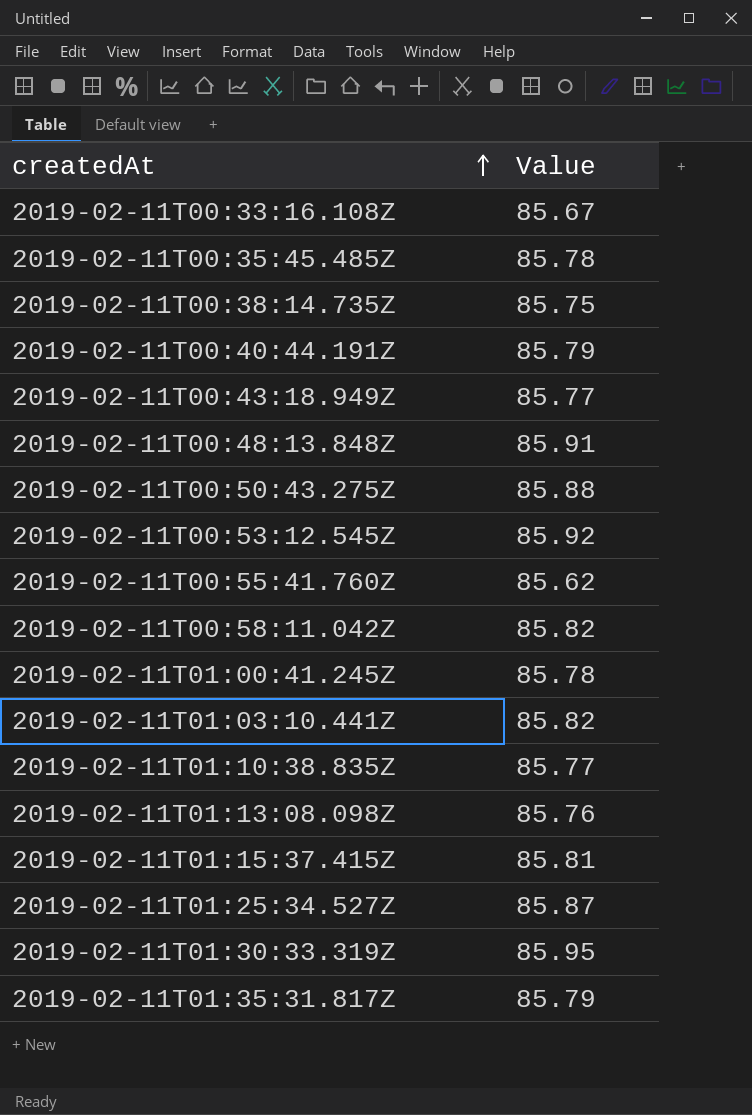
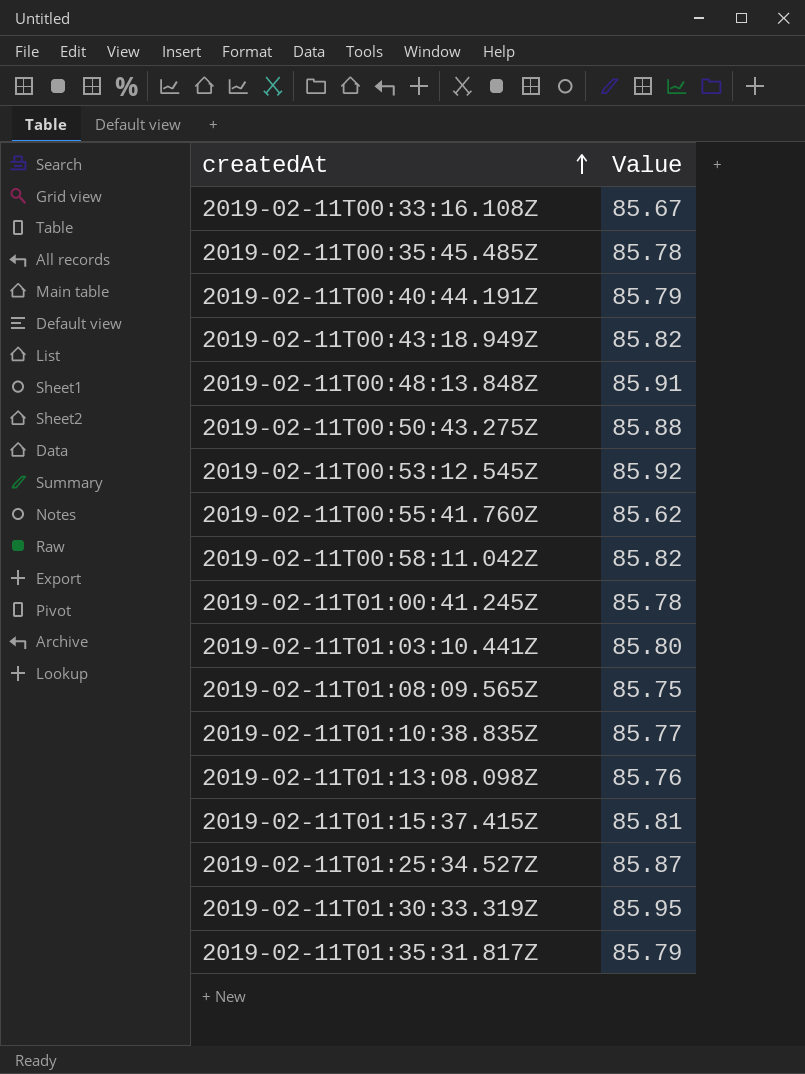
row 2019-02-11T00:38:14.735Z: 85.75 -> none
2019-02-11T00:43:18.949Z | Value: 85.77 -> 85.82
2019-02-11T01:03:10.441Z | Value: 85.82 -> 85.80
row 2019-02-11T01:08:09.565Z: none -> 85.75

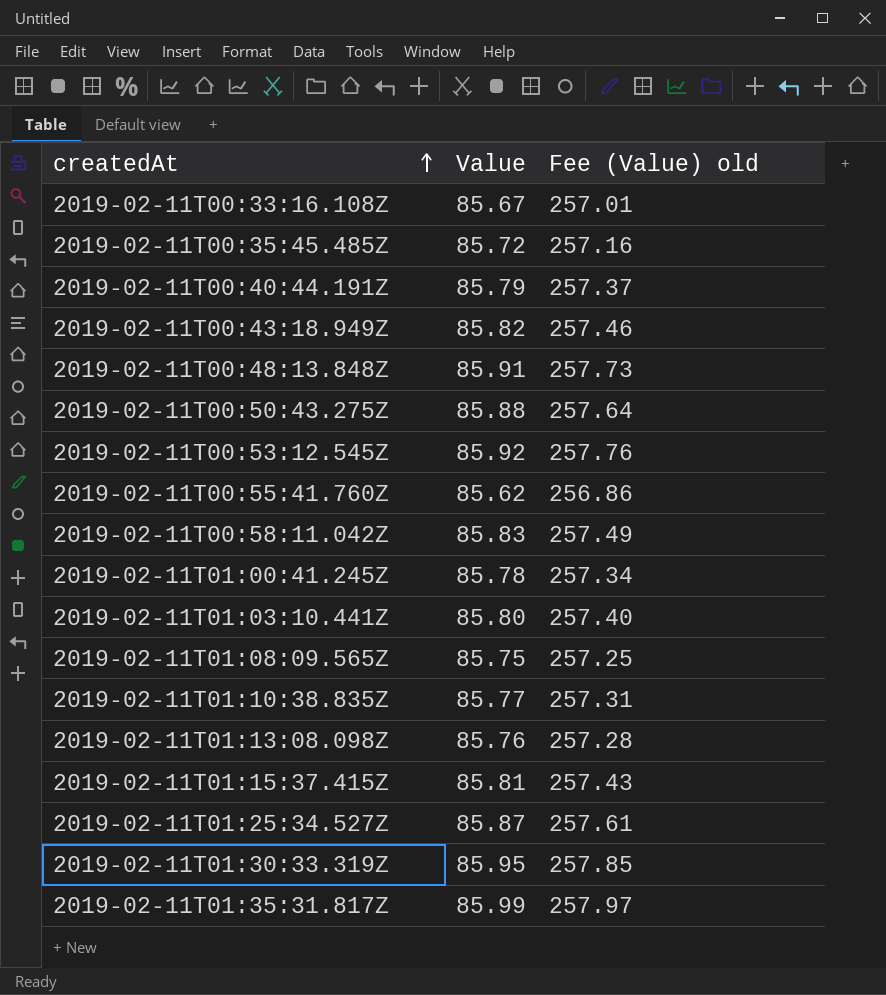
column Fee (Value) old | formula: none -> [Value] * 3
2019-02-11T00:35:45.485Z | Value: 85.78 -> 85.72
2019-02-11T00:58:11.042Z | Value: 85.82 -> 85.83
2019-02-11T01:35:31.817Z | Value: 85.79 -> 85.99

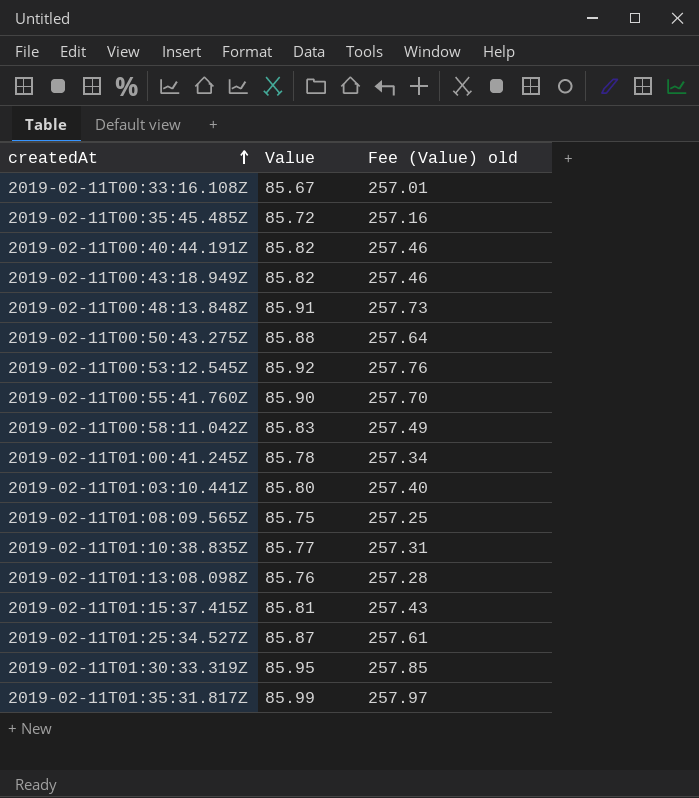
2019-02-11T00:40:44.191Z | Value: 85.79 -> 85.82
2019-02-11T00:40:44.191Z | Fee (Value) old: 257.37 -> 257.46
2019-02-11T00:55:41.760Z | Value: 85.62 -> 85.90
2019-02-11T00:55:41.760Z | Fee (Value) old: 256.86 -> 257.70

